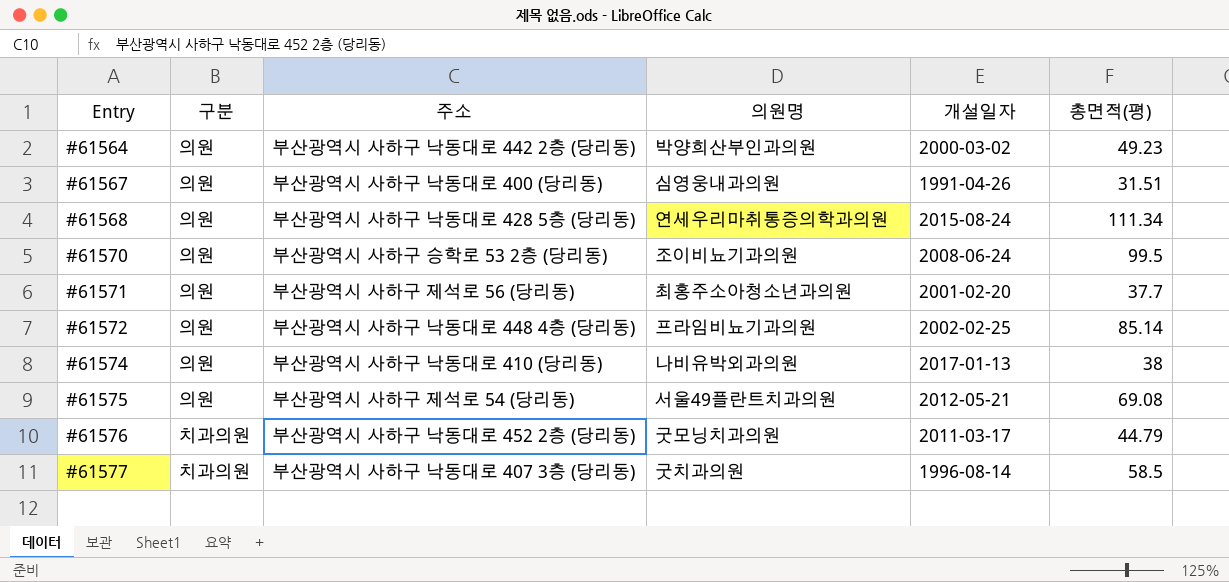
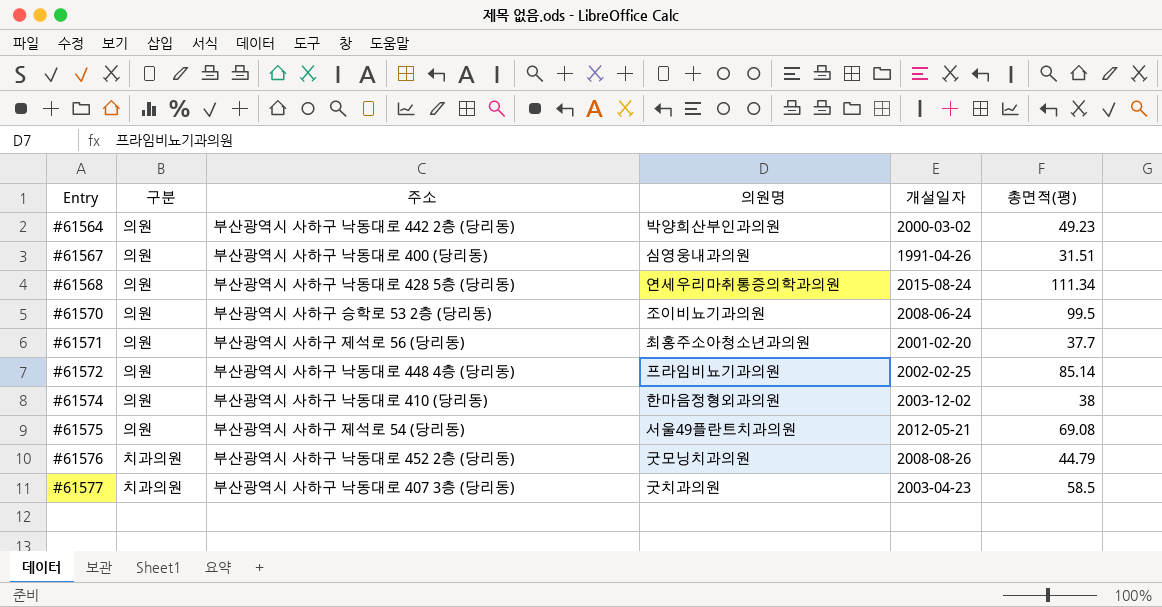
#61574 | 의원명: 나비유박외과의원 -> 한마음정형외과의원
#61574 | 개설일자: 2017-01-13 -> 2003-12-02
#61576 | 개설일자: 2011-03-17 -> 2008-08-26
#61577 | 개설일자: 1996-08-14 -> 2003-04-23

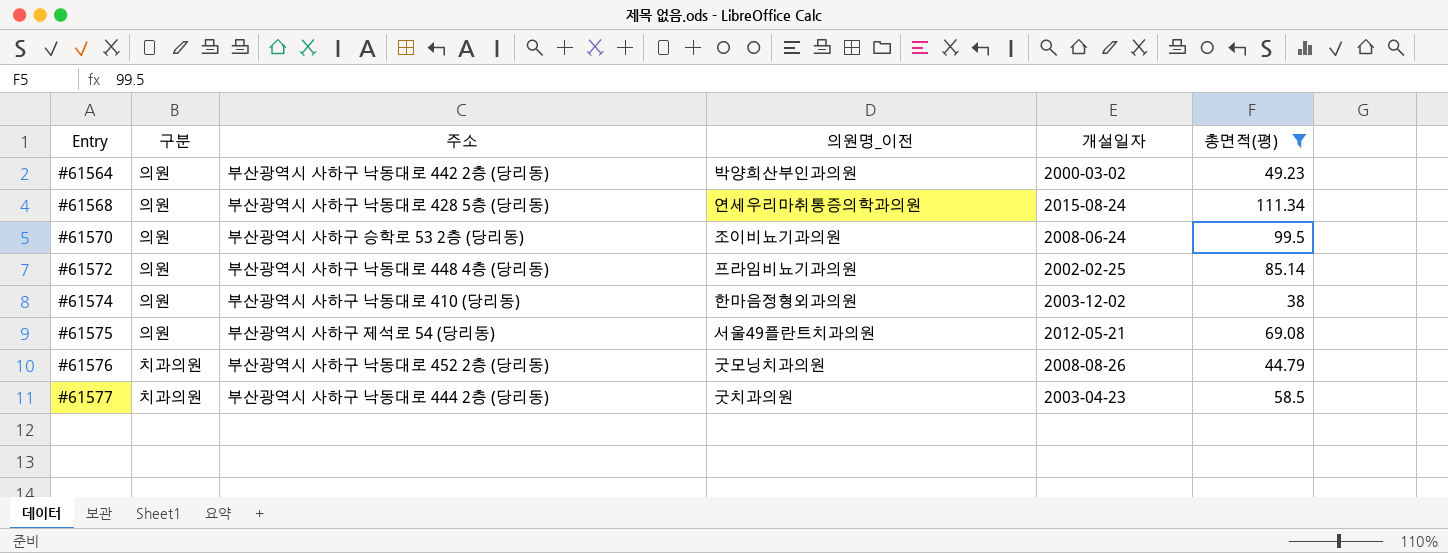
filter: none -> 총면적(평) >= 38
column name: 의원명 -> 의원명_이전
#61577 | 주소: 부산광역시 사하구 낙동대로 407 3층 (당리동) -> 부산광역시 사하구 낙동대로 444 2층 (당리동)

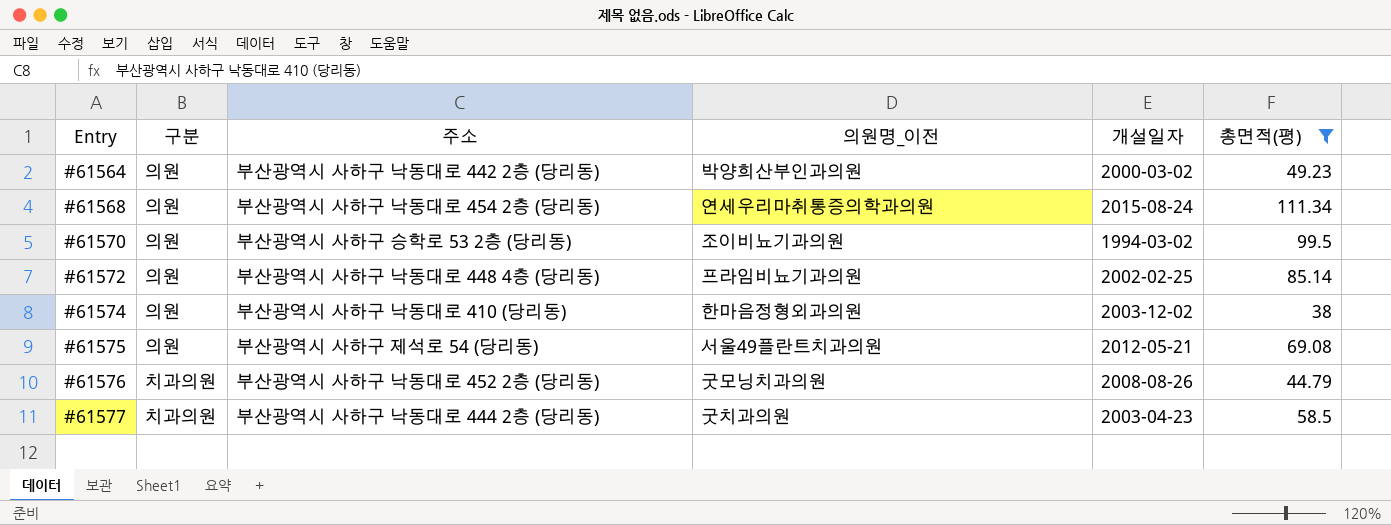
#61568 | 주소: 부산광역시 사하구 낙동대로 428 5층 (당리동) -> 부산광역시 사하구 낙동대로 454 2층 (당리동)
#61570 | 개설일자: 2008-06-24 -> 1994-03-02

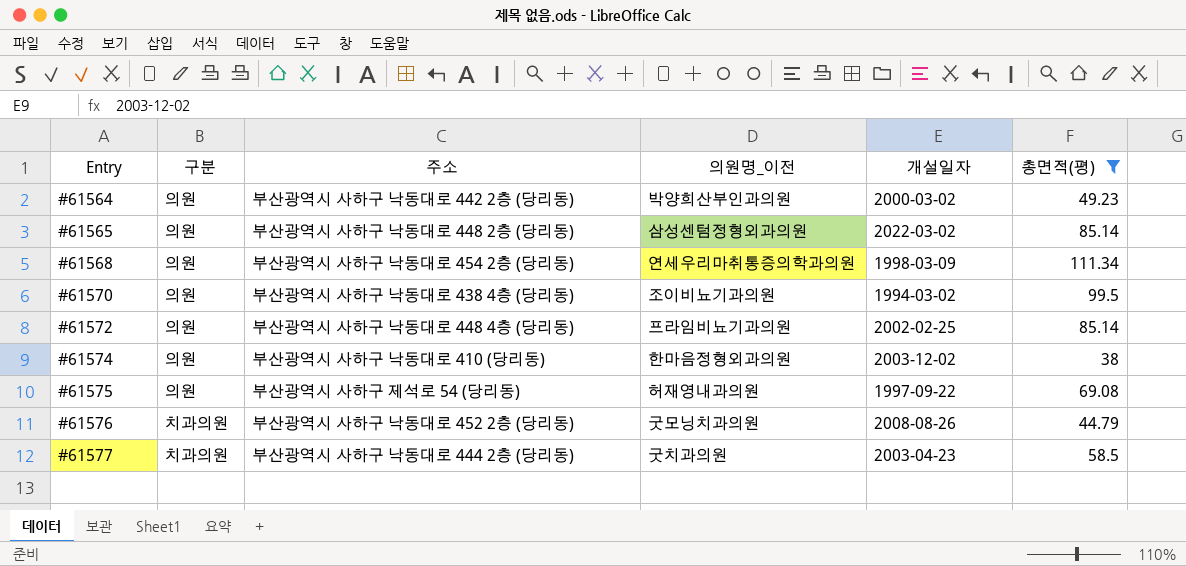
row #61565: none -> 의원 | 부산광역시 사하구 낙동대로 448 2층 (당리동) | 삼성센텀정형외과의원 | 2022-03-02 | 85.14
#61568 | 개설일자: 2015-08-24 -> 1998-03-09
#61570 | 주소: 부산광역시 사하구 승학로 53 2층 (당리동) -> 부산광역시 사하구 낙동대로 438 4층 (당리동)
#61575 | 의원명_이전: 서울49플란트치과의원 -> 허재영내과의원
#61575 | 개설일자: 2012-05-21 -> 1997-09-22

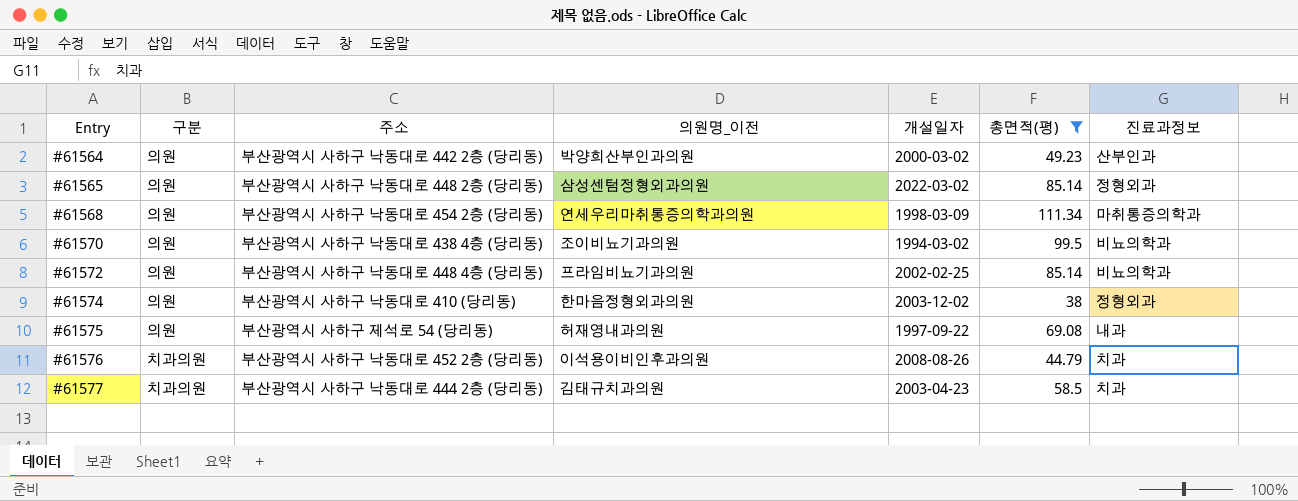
column 진료과정보 | position: none -> 7
#61576 | 의원명_이전: 굿모닝치과의원 -> 이석용이비인후과의원
#61577 | 의원명_이전: 굿치과의원 -> 김태규치과의원

